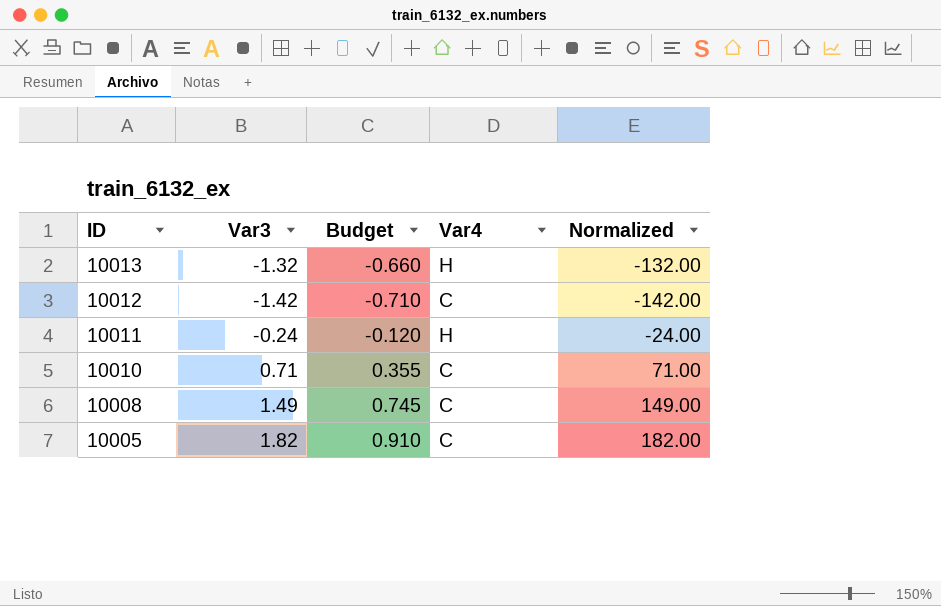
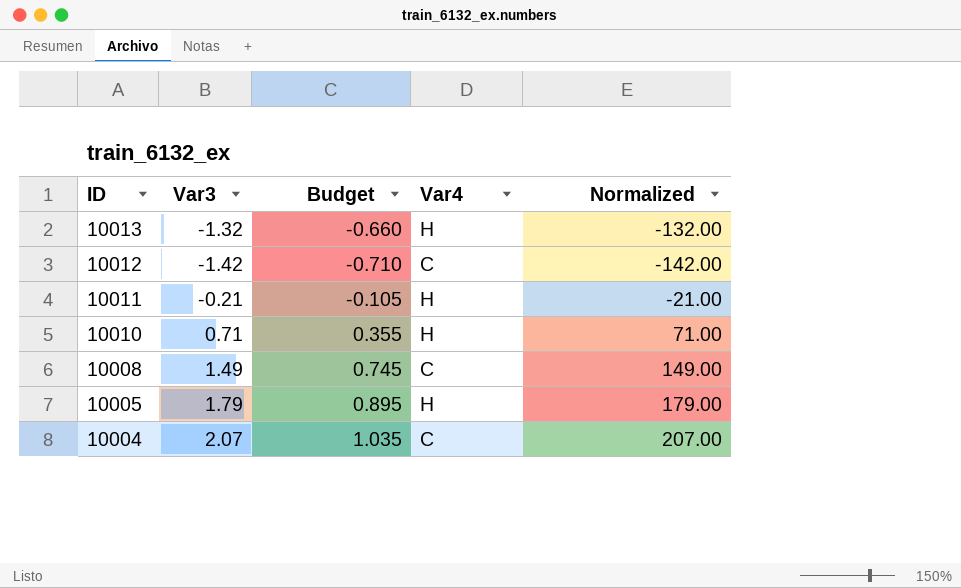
10011 | Var3: -0.24 -> -0.21
10011 | Budget: -0.120 -> -0.105
10011 | Normalized: -24.00 -> -21.00
10010 | Var4: C -> H
10005 | Var3: 1.82 -> 1.79
10005 | Budget: 0.910 -> 0.895
10005 | Var4: C -> H
10005 | Normalized: 182.00 -> 179.00
row 10004: none -> 2.07 | 1.035 | C | 207.00

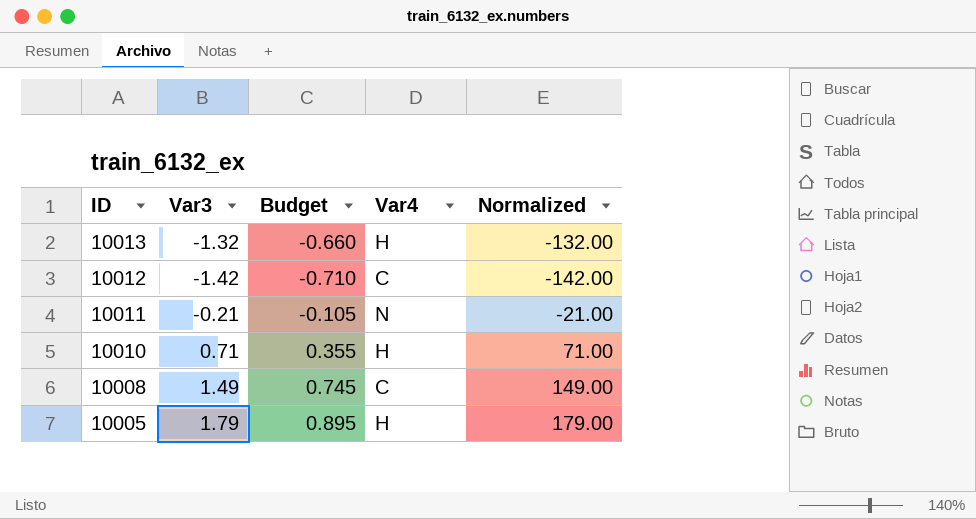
row 10004: 2.07 | 1.035 | C | 207.00 -> none
10011 | Var4: H -> N

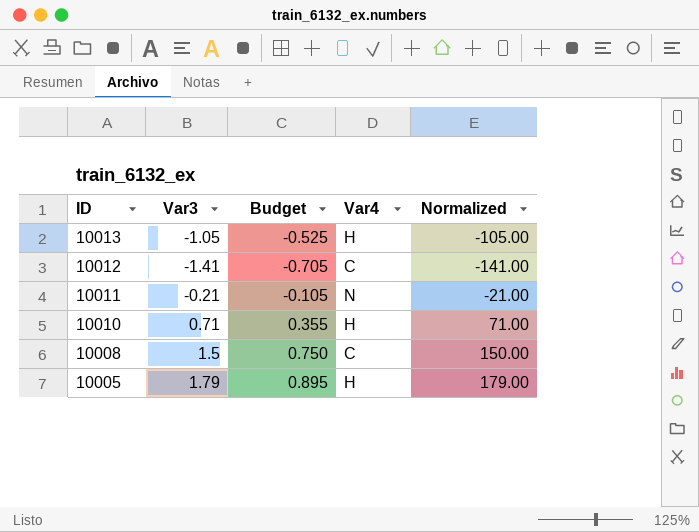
10013 | Var3: -1.32 -> -1.05
10013 | Budget: -0.660 -> -0.525
10013 | Normalized: -132.00 -> -105.00
10012 | Var3: -1.42 -> -1.41
10012 | Budget: -0.710 -> -0.705
10012 | Normalized: -142.00 -> -141.00
10008 | Var3: 1.49 -> 1.5
10008 | Budget: 0.745 -> 0.750
10008 | Normalized: 149.00 -> 150.00

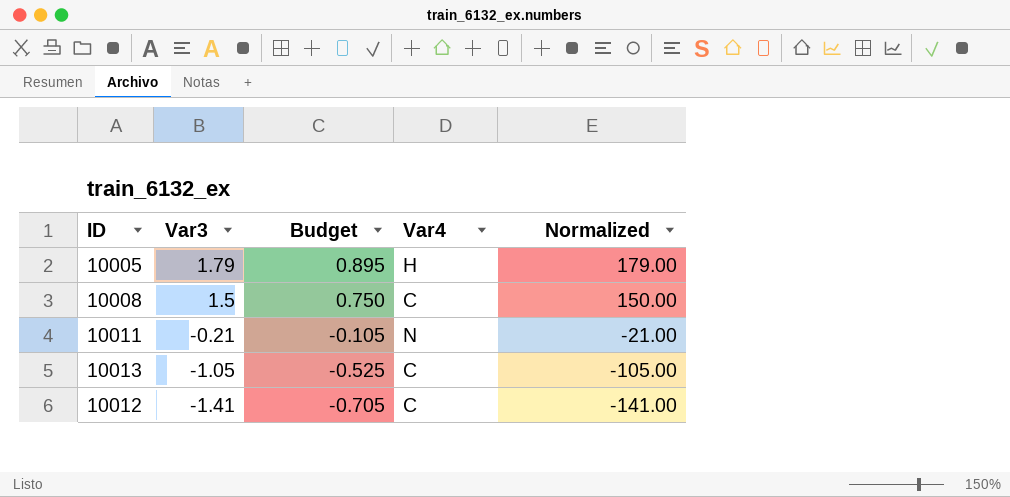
row order: ID descending -> Var3 descending
row 10010: 0.71 | 0.355 | H | 71.00 -> none
10013 | Var4: H -> C

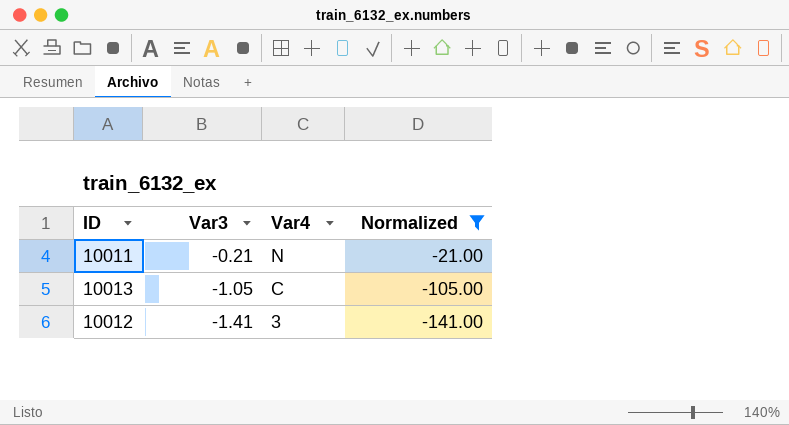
filter: none -> Normalized <= -21.00
column Budget | formula: [Var3] * 0.5 -> none
10012 | Var4: C -> 3

